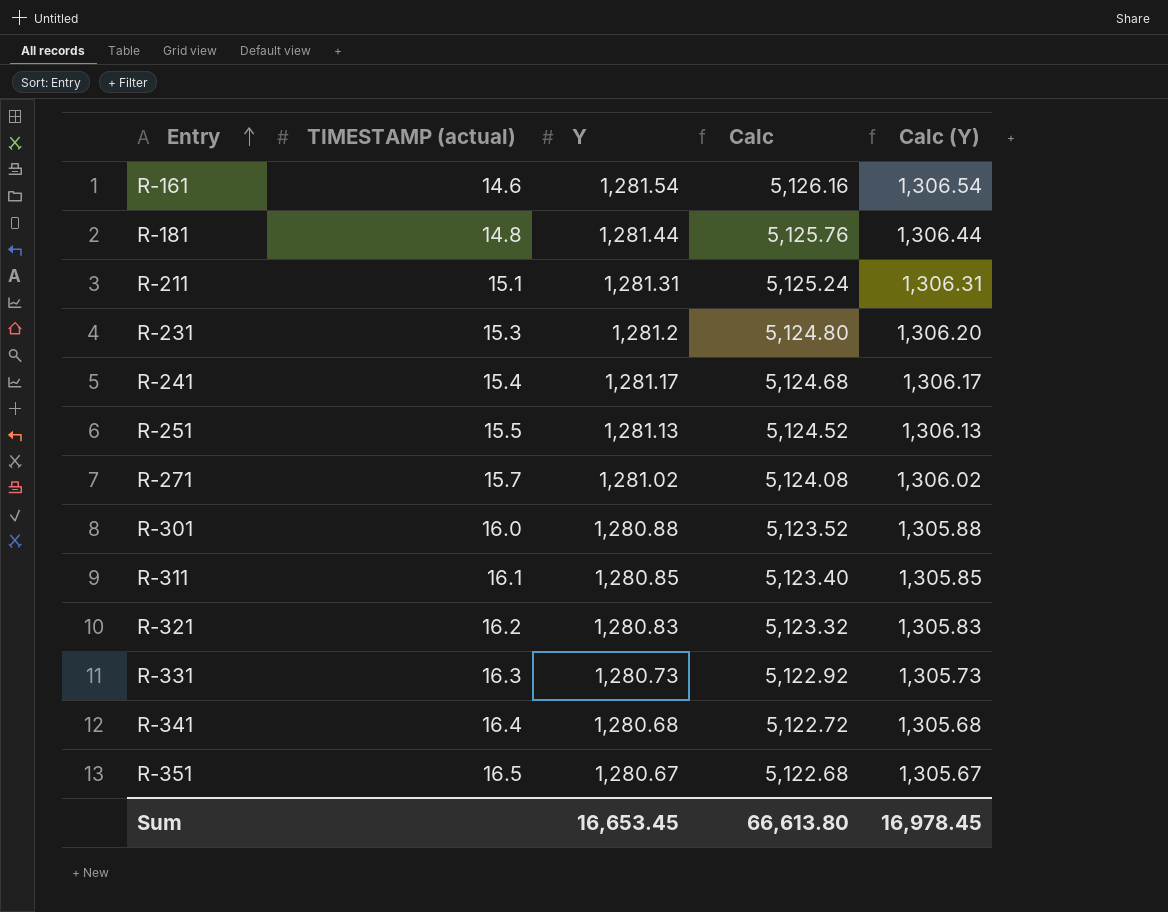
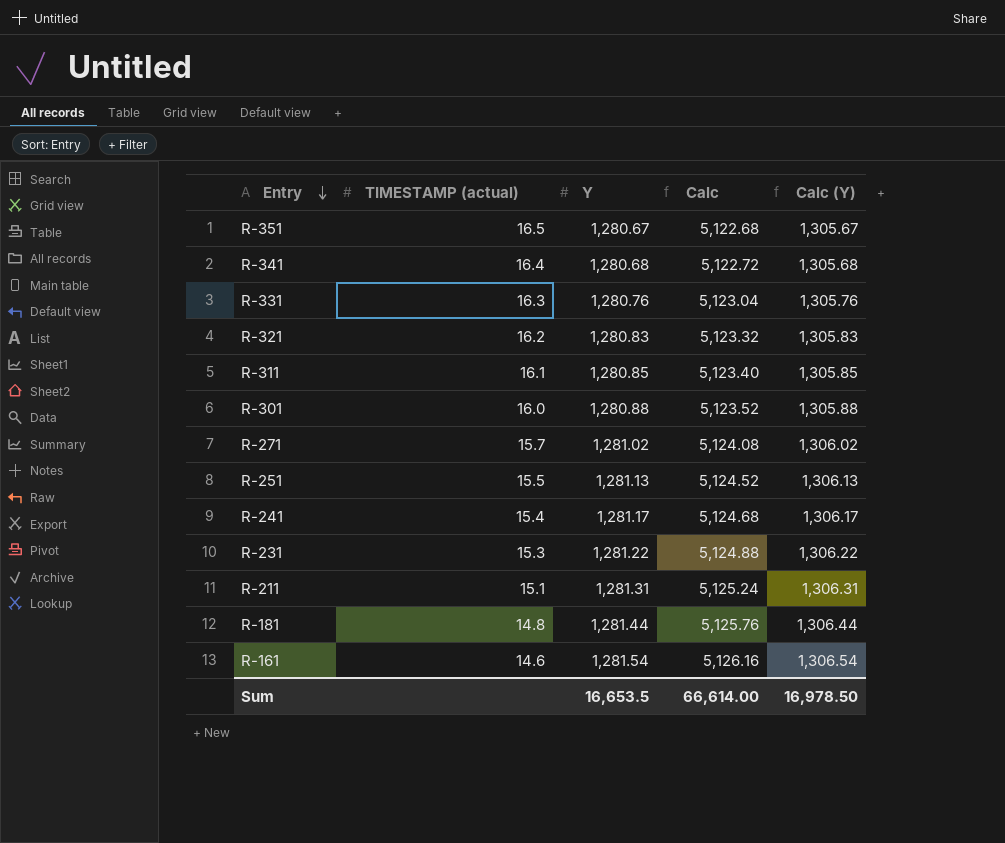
row order: Entry ascending -> Entry descending
R-331 | Y: 1,280.73 -> 1,280.76
R-331 | Calc: 5,122.92 -> 5,123.04
R-331 | Calc (Y): 1,305.73 -> 1,305.76
R-231 | Y: 1,281.2 -> 1,281.22
R-231 | Calc: 5,124.80 -> 5,124.88
R-231 | Calc (Y): 1,306.20 -> 1,306.22
Sum | Y: 16,653.45 -> 16,653.5
Sum | Calc: 66,613.80 -> 66,614.00
Sum | Calc (Y): 16,978.45 -> 16,978.50

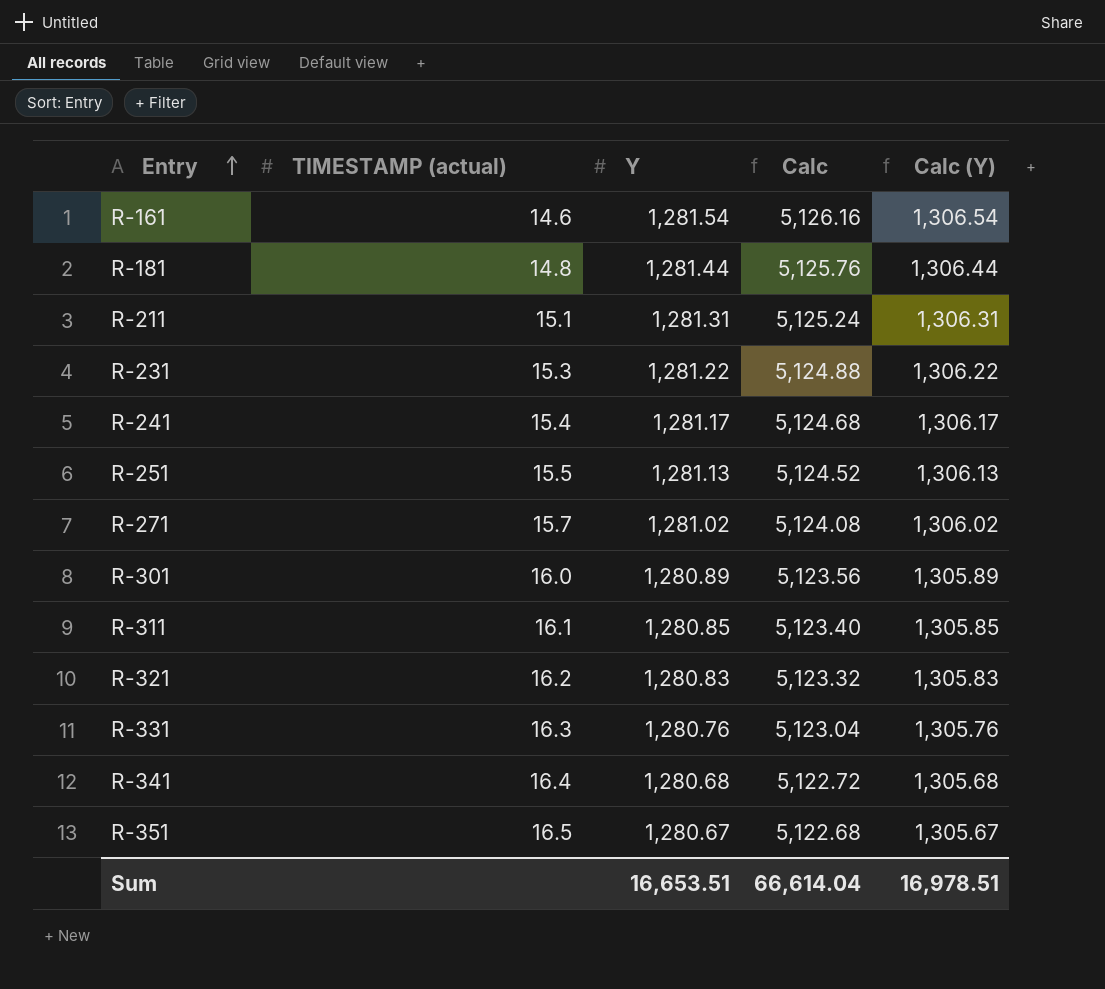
row order: Entry descending -> Entry ascending
R-301 | Y: 1,280.88 -> 1,280.89
R-301 | Calc: 5,123.52 -> 5,123.56
R-301 | Calc (Y): 1,305.88 -> 1,305.89
Sum | Y: 16,653.5 -> 16,653.51
Sum | Calc: 66,614.00 -> 66,614.04
Sum | Calc (Y): 16,978.50 -> 16,978.51

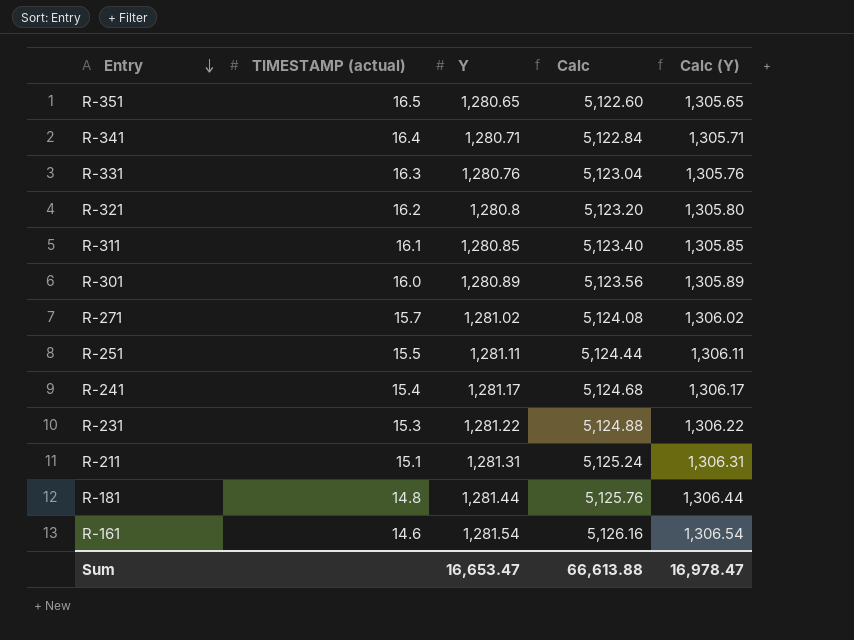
row order: Entry ascending -> Entry descending
R-351 | Y: 1,280.67 -> 1,280.65
R-351 | Calc: 5,122.68 -> 5,122.60
R-351 | Calc (Y): 1,305.67 -> 1,305.65
R-341 | Y: 1,280.68 -> 1,280.71
R-341 | Calc: 5,122.72 -> 5,122.84
R-341 | Calc (Y): 1,305.68 -> 1,305.71
R-321 | Y: 1,280.83 -> 1,280.8
R-321 | Calc: 5,123.32 -> 5,123.20
R-321 | Calc (Y): 1,305.83 -> 1,305.80
R-251 | Y: 1,281.13 -> 1,281.11
R-251 | Calc: 5,124.52 -> 5,124.44
R-251 | Calc (Y): 1,306.13 -> 1,306.11
Sum | Y: 16,653.51 -> 16,653.47
Sum | Calc: 66,614.04 -> 66,613.88
Sum | Calc (Y): 16,978.51 -> 16,978.47

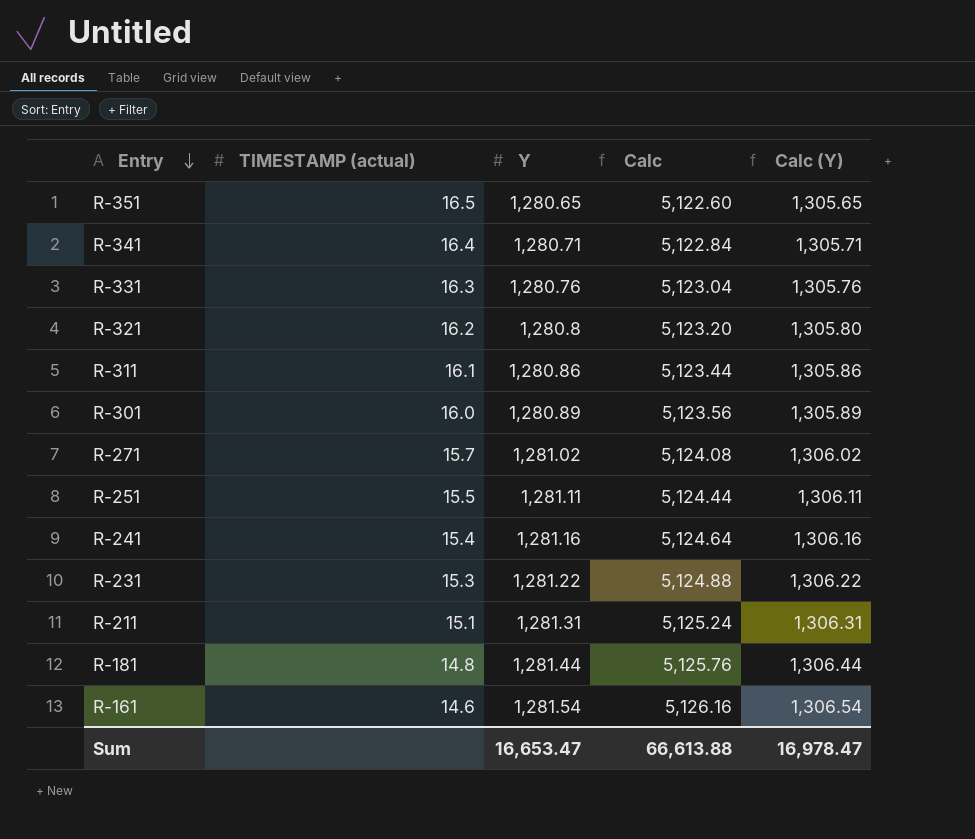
R-311 | Y: 1,280.85 -> 1,280.86
R-311 | Calc: 5,123.40 -> 5,123.44
R-311 | Calc (Y): 1,305.85 -> 1,305.86
R-241 | Y: 1,281.17 -> 1,281.16
R-241 | Calc: 5,124.68 -> 5,124.64
R-241 | Calc (Y): 1,306.17 -> 1,306.16

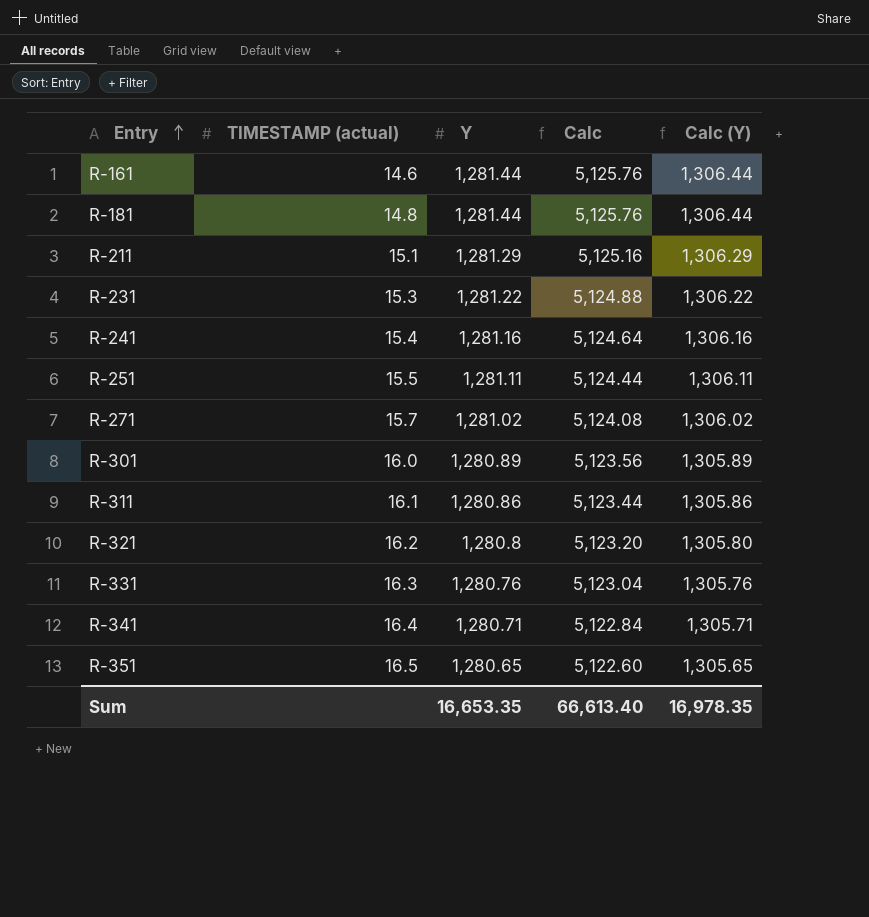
row order: Entry descending -> Entry ascending
R-161 | Y: 1,281.54 -> 1,281.44
R-161 | Calc: 5,126.16 -> 5,125.76
R-161 | Calc (Y): 1,306.54 -> 1,306.44
R-211 | Y: 1,281.31 -> 1,281.29
R-211 | Calc: 5,125.24 -> 5,125.16
R-211 | Calc (Y): 1,306.31 -> 1,306.29
Sum | Y: 16,653.47 -> 16,653.35
Sum | Calc: 66,613.88 -> 66,613.40
Sum | Calc (Y): 16,978.47 -> 16,978.35

